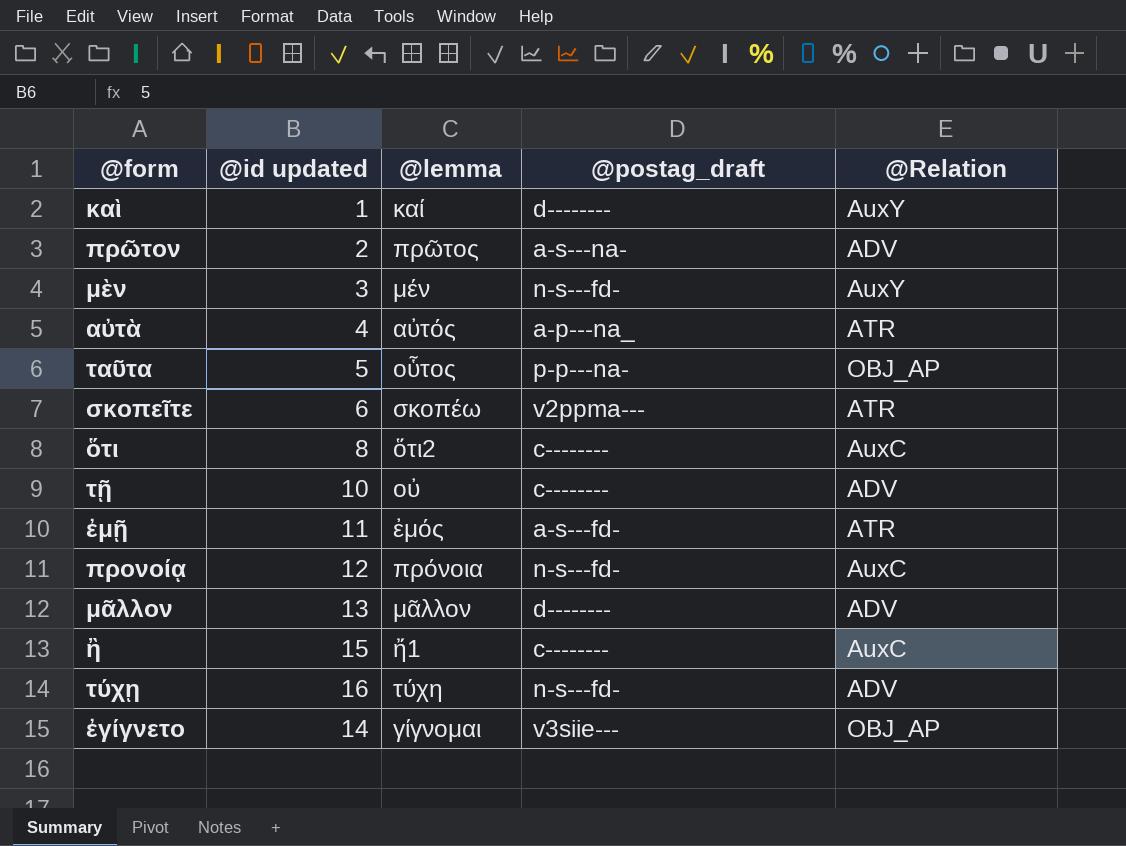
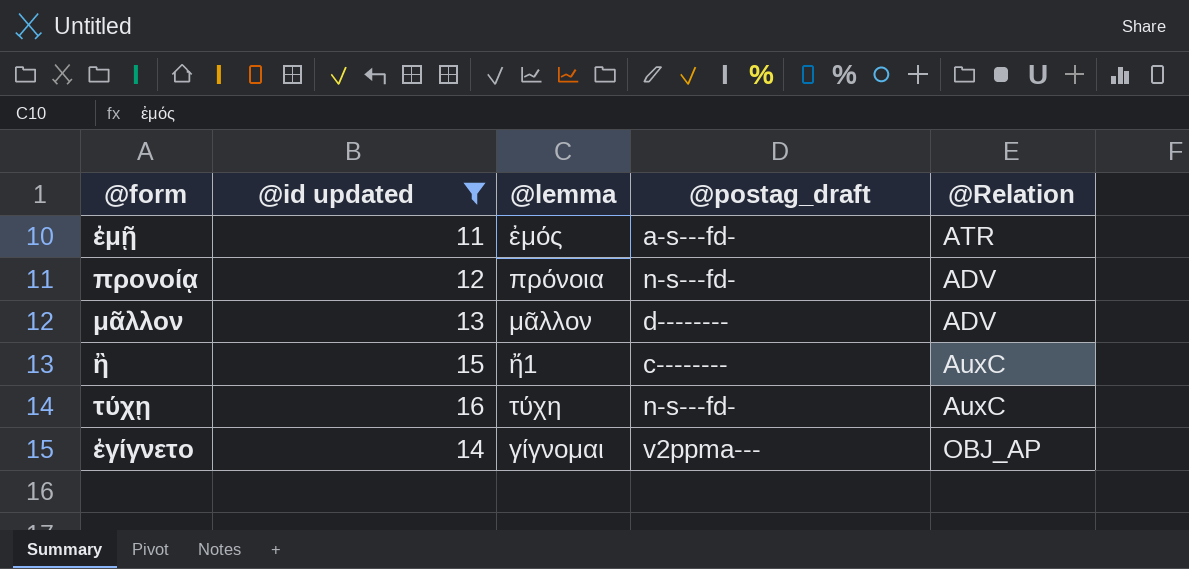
filter: none -> @id updated >= 11
προνοίᾳ | @Relation: AuxC -> ADV
τύχῃ | @Relation: ADV -> AuxC
ἐγίγνετο | @postag_draft: v3siie--- -> v2ppma---

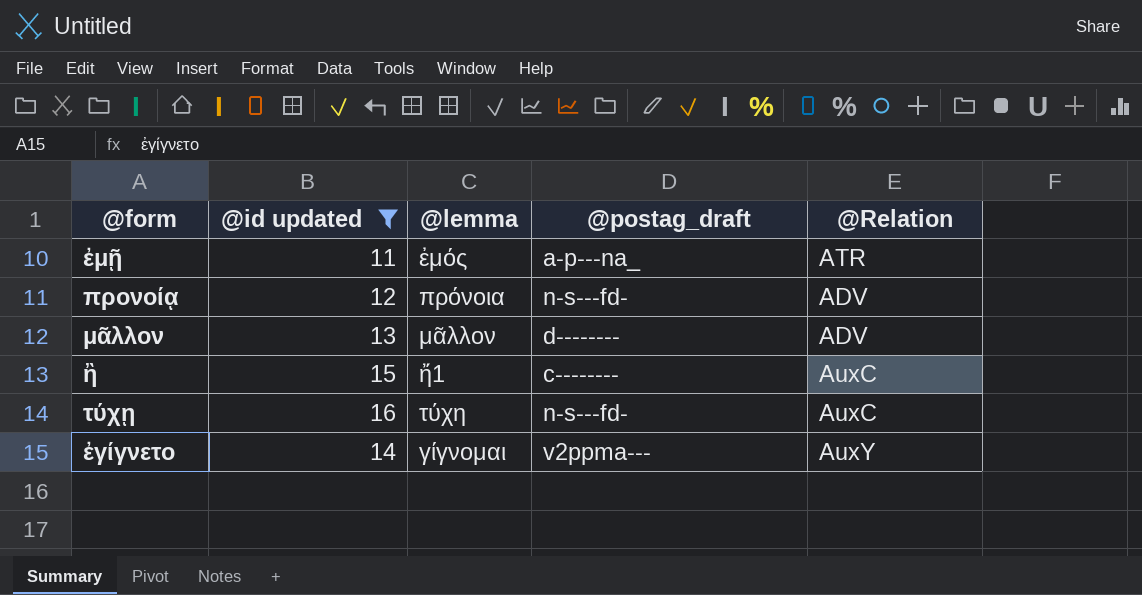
ἐμῇ | @postag_draft: a-s---fd- -> a-p---na_
ἐγίγνετο | @Relation: OBJ_AP -> AuxY

